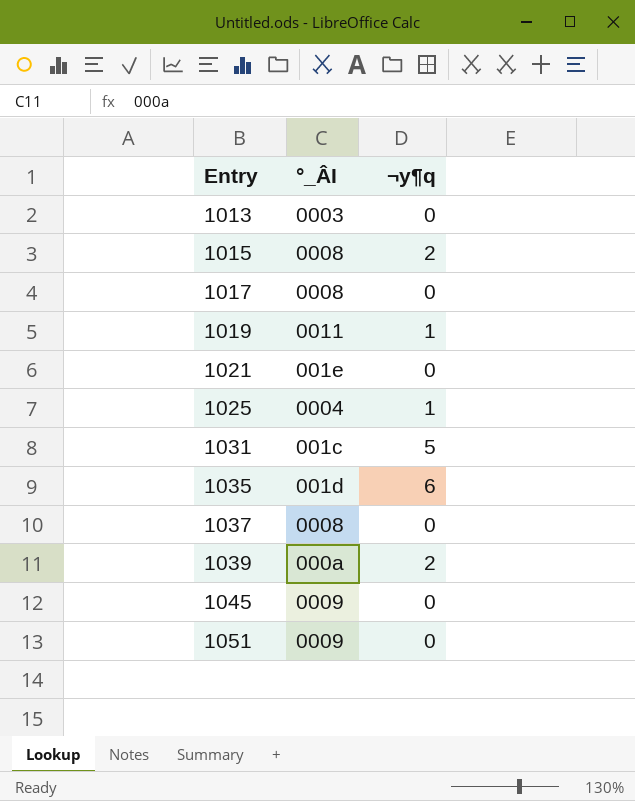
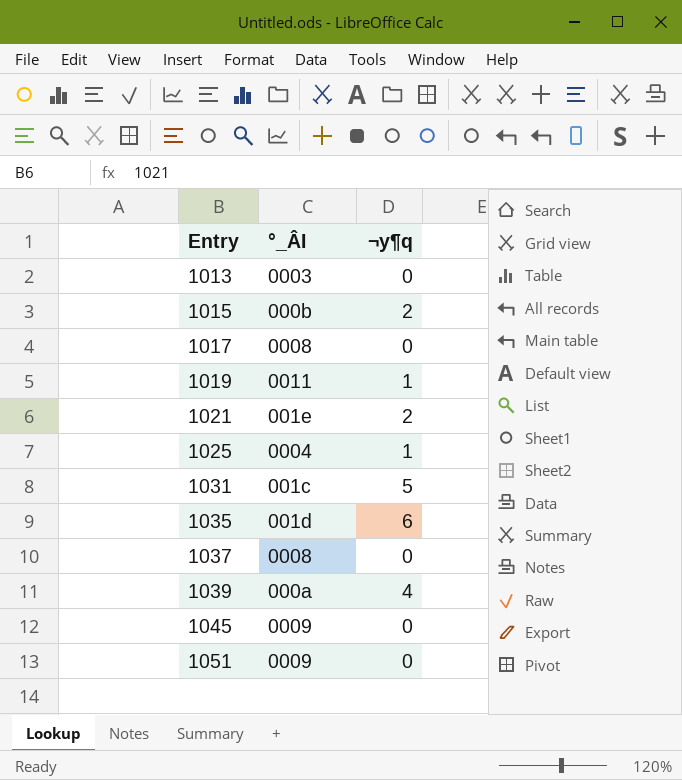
1015 | °_ÂI: 0008 -> 000b
1021 | ¬y¶q: 0 -> 2
1039 | ¬y¶q: 2 -> 4

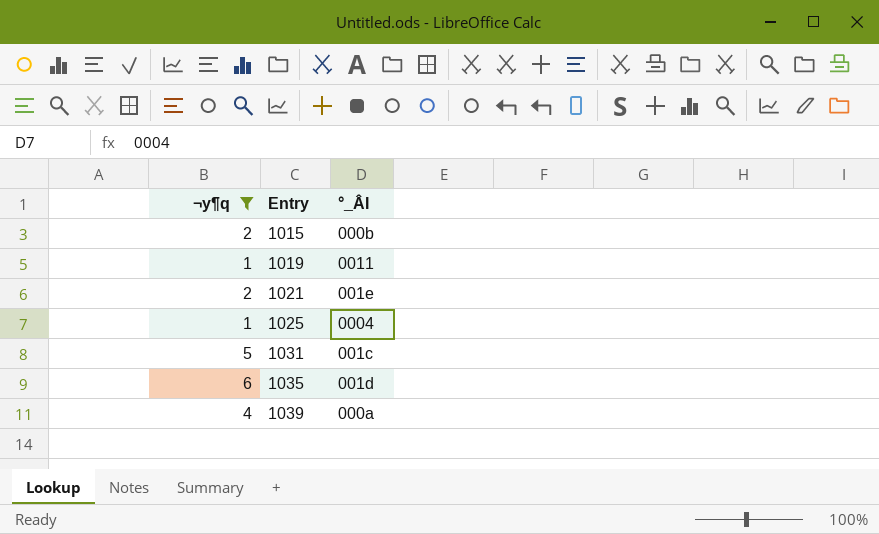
filter: none -> ¬y¶q != 0
column ¬y¶q | position: 3 -> 1

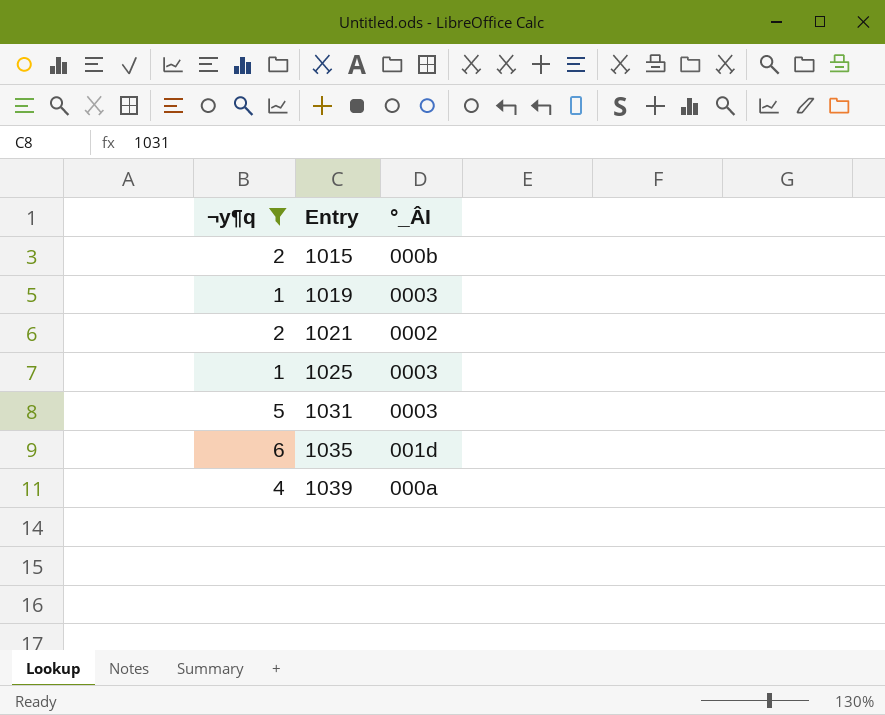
1019 | °_ÂI: 0011 -> 0003
1021 | °_ÂI: 001e -> 0002
1025 | °_ÂI: 0004 -> 0003
1031 | °_ÂI: 001c -> 0003

